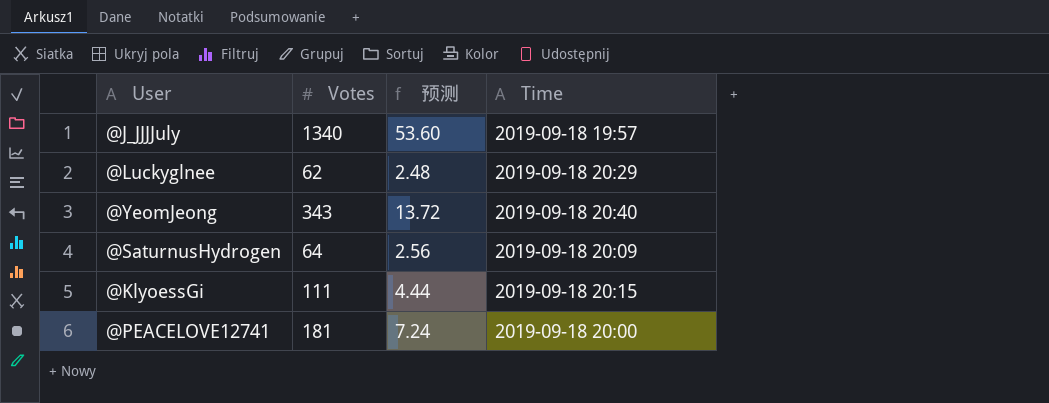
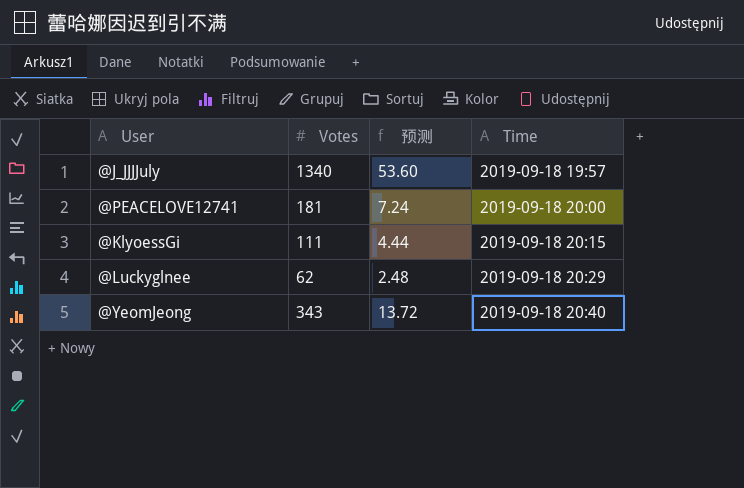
row order: none -> Time ascending
row @SaturnusHydrogen: 64 | 2.56 | 2019-09-18 20:09 -> none

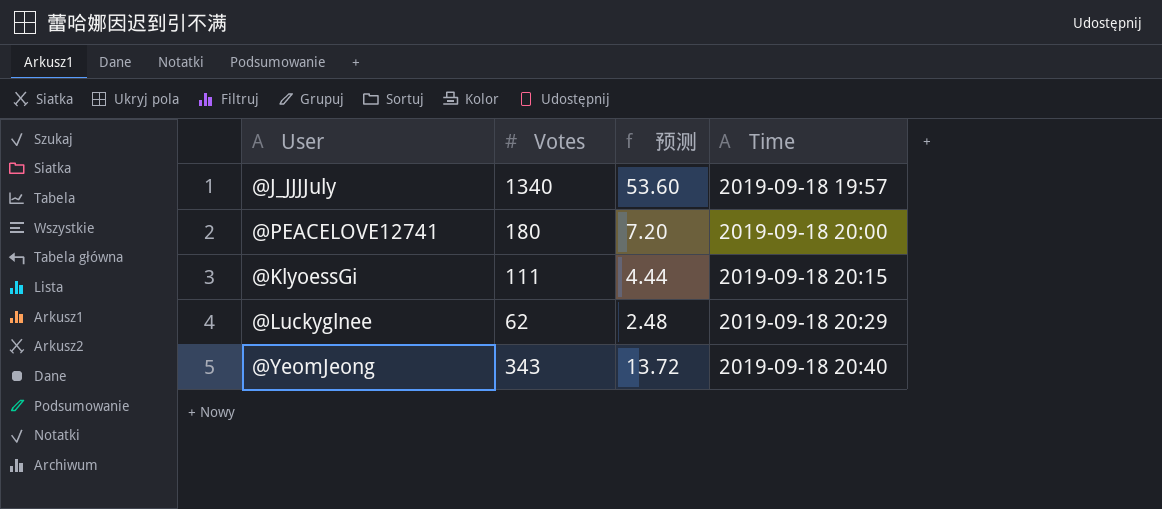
@PEACELOVE12741 | Votes: 181 -> 180
@PEACELOVE12741 | 预测: 7.24 -> 7.20

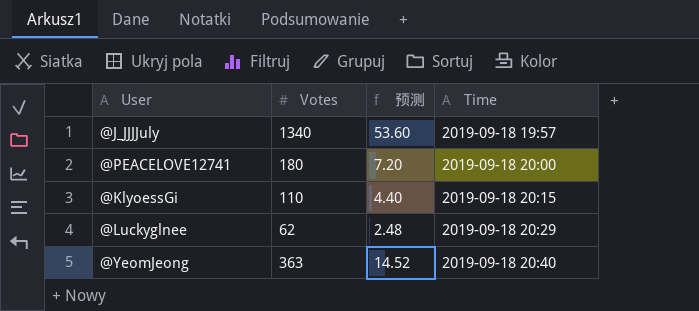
@KlyoessGi | Votes: 111 -> 110
@KlyoessGi | 预测: 4.44 -> 4.40
@YeomJeong | Votes: 343 -> 363
@YeomJeong | 预测: 13.72 -> 14.52

